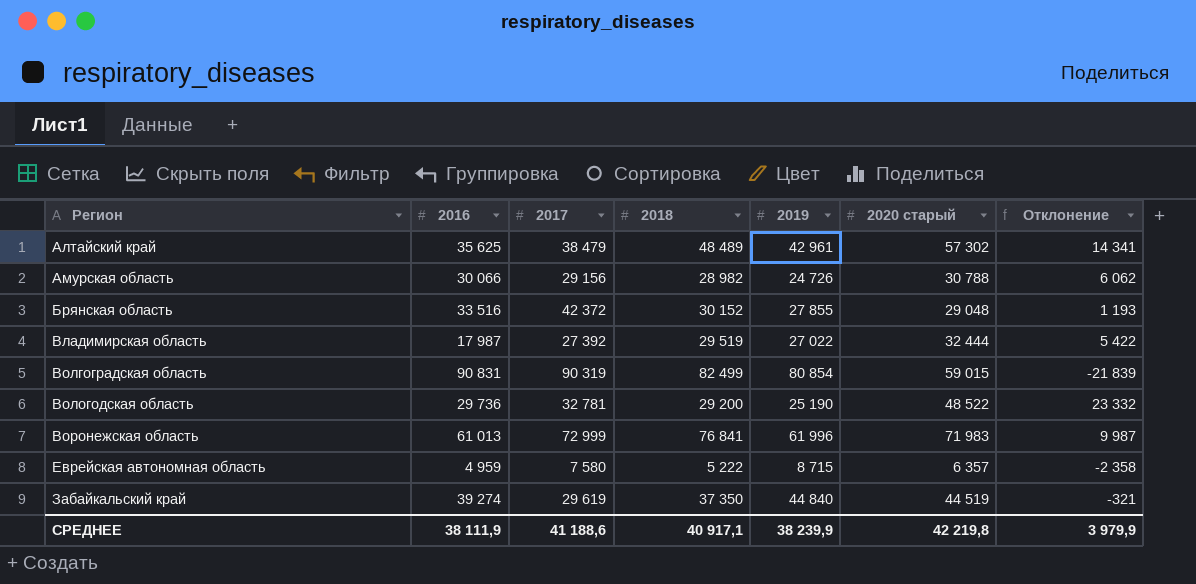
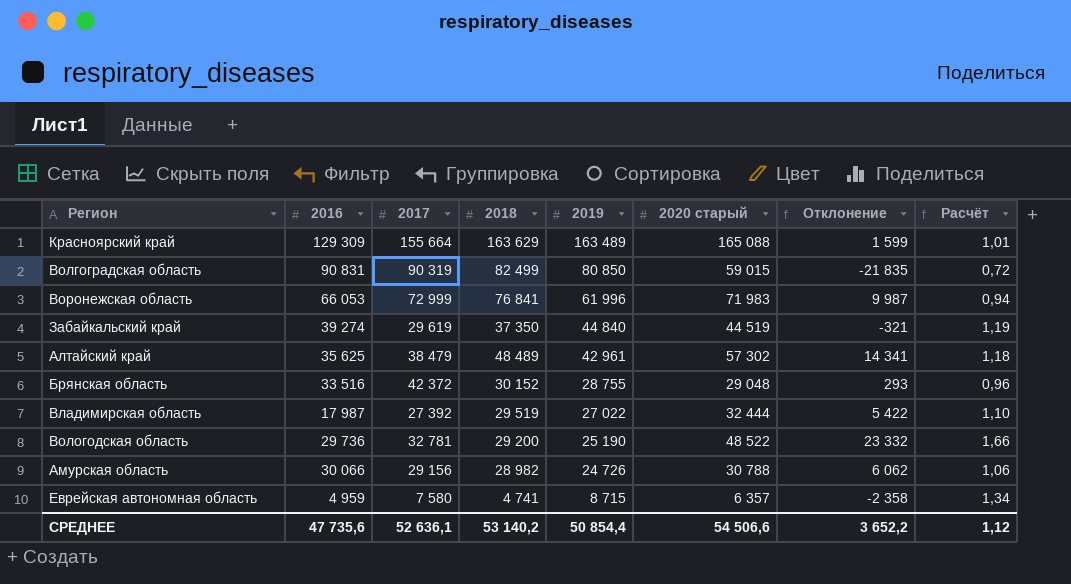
row order: Регион ascending -> 2019 descending
column Расчёт | formula: none -> [2020 старый] / [2018]
row Красноярский край: none -> 129 309 | 155 664 | 163 629 | 163 489 | 165 088 | 1 599 | 1,01
Волгоградская область | 2019: 80 854 -> 80 850
Волгоградская область | Отклонение: -21 839 -> -21 835
Воронежская область | 2016: 61 013 -> 66 053
Брянская область | 2019: 27 855 -> 28 755
Брянская область | Отклонение: 1 193 -> 293
Еврейская автономная область | 2018: 5 222 -> 4 741
СРЕДНЕЕ | 2016: 38 111,9 -> 47 735,6
СРЕДНЕЕ | 2017: 41 188,6 -> 52 636,1
СРЕДНЕЕ | 2018: 40 917,1 -> 53 140,2
СРЕДНЕЕ | 2019: 38 239,9 -> 50 854,4
СРЕДНЕЕ | 2020 старый: 42 219,8 -> 54 506,6
СРЕДНЕЕ | Отклонение: 3 979,9 -> 3 652,2

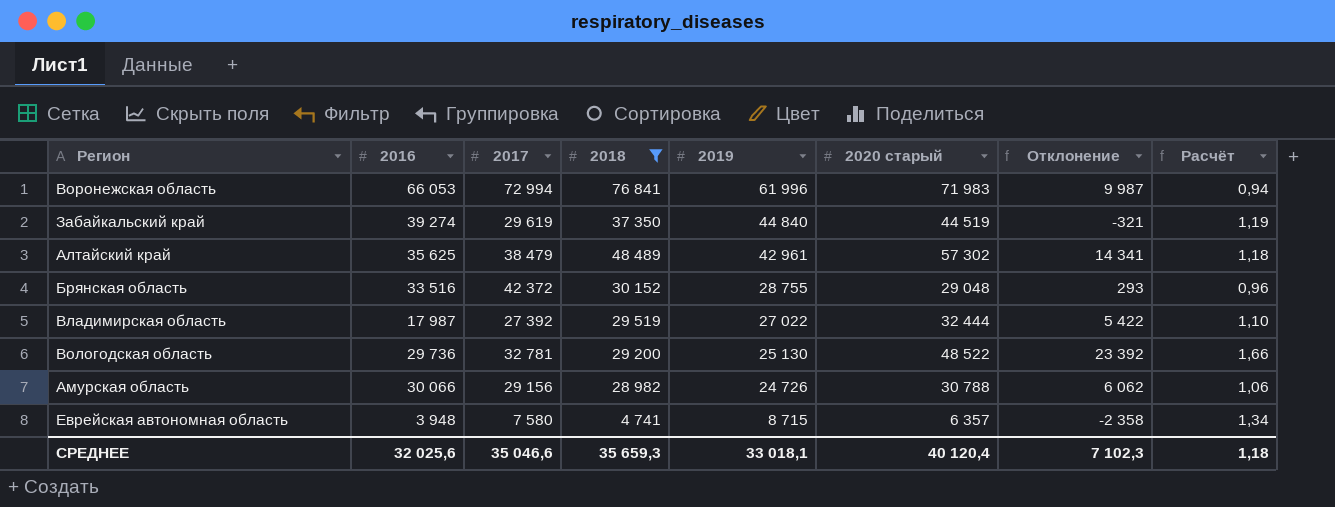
filter: none -> 2018 <= 76 841
Воронежская область | 2017: 72 999 -> 72 994
Вологодская область | 2019: 25 190 -> 25 130
Вологодская область | Отклонение: 23 332 -> 23 392
Еврейская автономная область | 2016: 4 959 -> 3 948
СРЕДНЕЕ | 2016: 47 735,6 -> 32 025,6
СРЕДНЕЕ | 2017: 52 636,1 -> 35 046,6
СРЕДНЕЕ | 2018: 53 140,2 -> 35 659,3
СРЕДНЕЕ | 2019: 50 854,4 -> 33 018,1
СРЕДНЕЕ | 2020 старый: 54 506,6 -> 40 120,4
СРЕДНЕЕ | Отклонение: 3 652,2 -> 7 102,3
СРЕДНЕЕ | Расчёт: 1,12 -> 1,18

